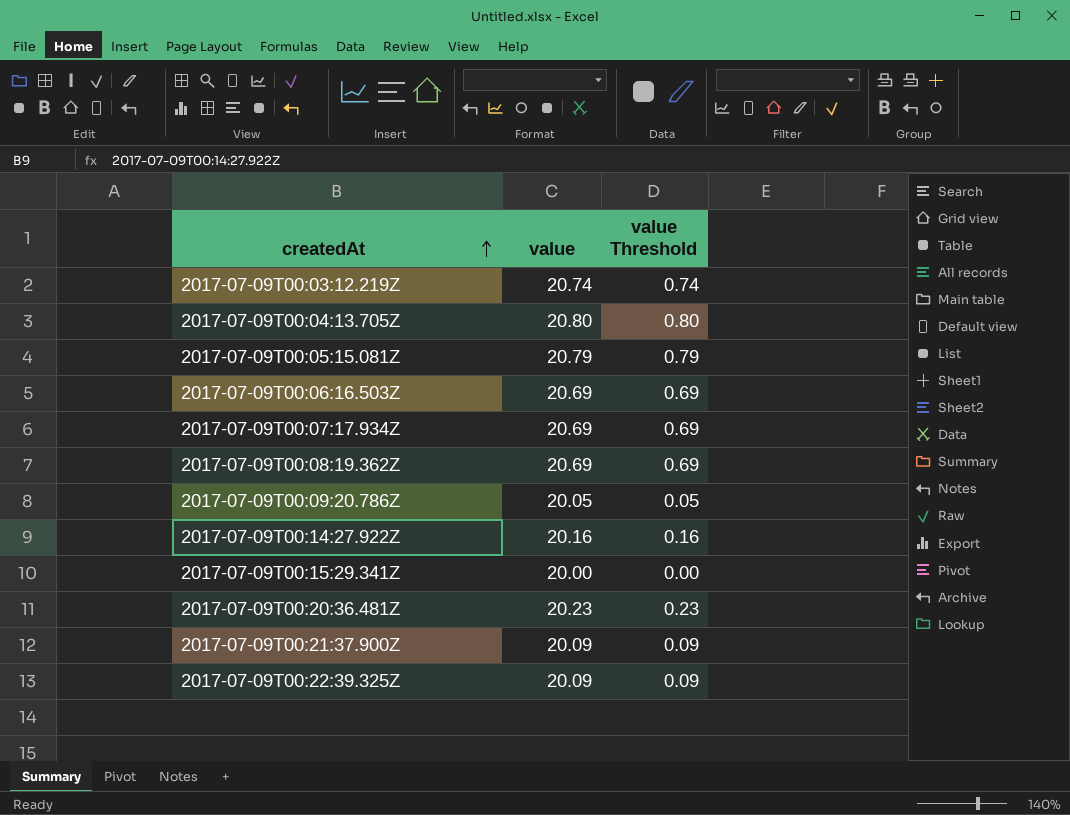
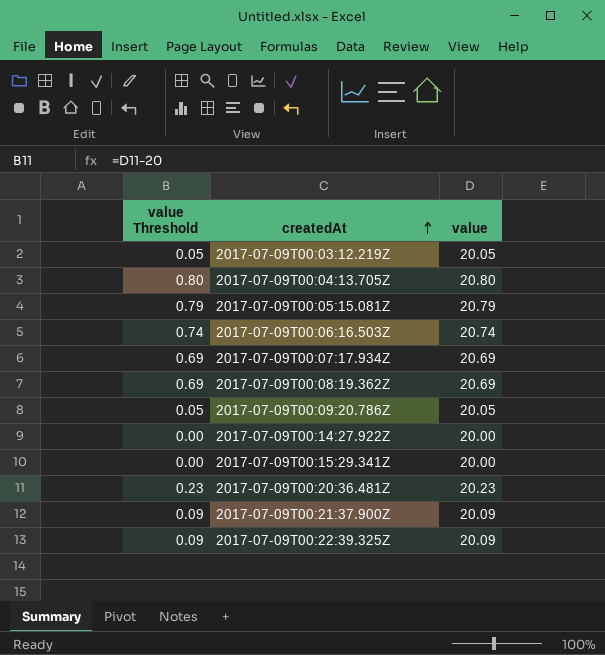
column value Threshold | position: 3 -> 1
2017-07-09T00:03:12.219Z | value Threshold: 0.74 -> 0.05
2017-07-09T00:03:12.219Z | value: 20.74 -> 20.05
2017-07-09T00:06:16.503Z | value Threshold: 0.69 -> 0.74
2017-07-09T00:06:16.503Z | value: 20.69 -> 20.74
2017-07-09T00:14:27.922Z | value Threshold: 0.16 -> 0.00
2017-07-09T00:14:27.922Z | value: 20.16 -> 20.00

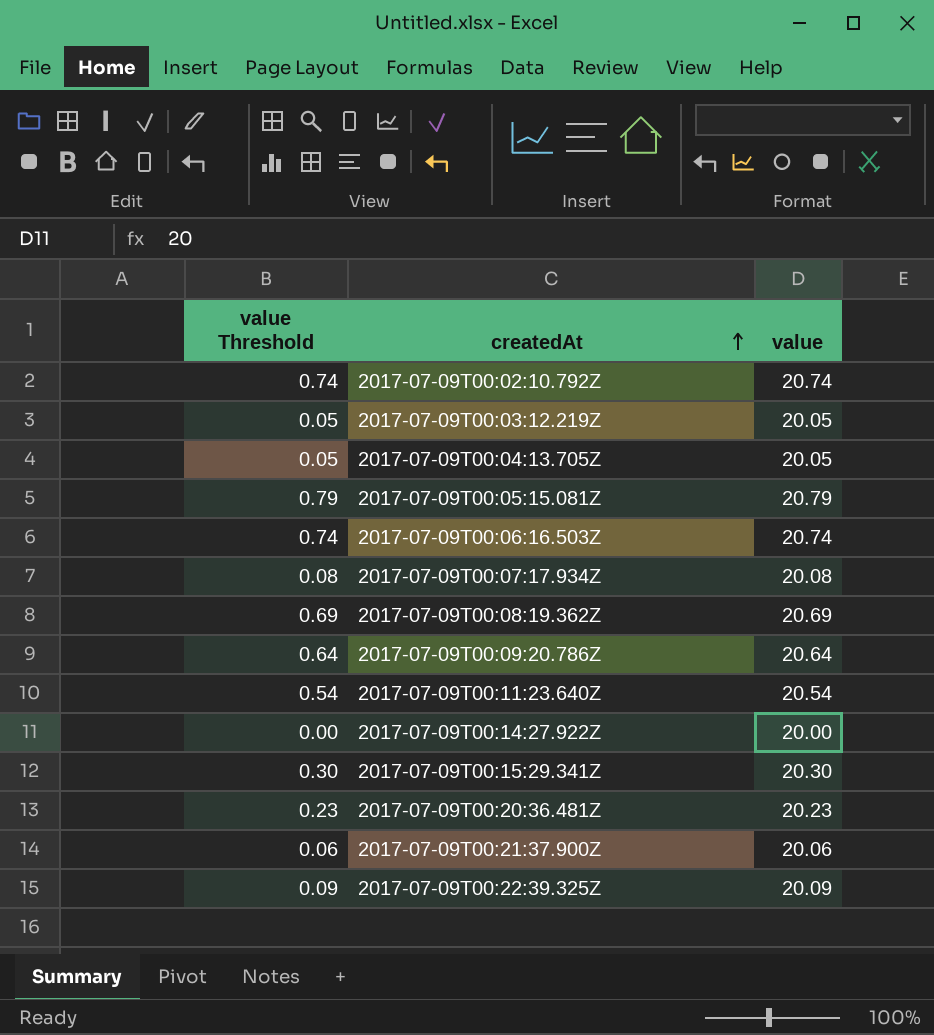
row 2017-07-09T00:02:10.792Z: none -> 0.74 | 20.74
2017-07-09T00:04:13.705Z | value Threshold: 0.80 -> 0.05
2017-07-09T00:04:13.705Z | value: 20.80 -> 20.05
2017-07-09T00:07:17.934Z | value Threshold: 0.69 -> 0.08
2017-07-09T00:07:17.934Z | value: 20.69 -> 20.08
2017-07-09T00:09:20.786Z | value Threshold: 0.05 -> 0.64
2017-07-09T00:09:20.786Z | value: 20.05 -> 20.64
row 2017-07-09T00:11:23.640Z: none -> 0.54 | 20.54
2017-07-09T00:15:29.341Z | value Threshold: 0.00 -> 0.30
2017-07-09T00:15:29.341Z | value: 20.00 -> 20.30
2017-07-09T00:21:37.900Z | value Threshold: 0.09 -> 0.06
2017-07-09T00:21:37.900Z | value: 20.09 -> 20.06

